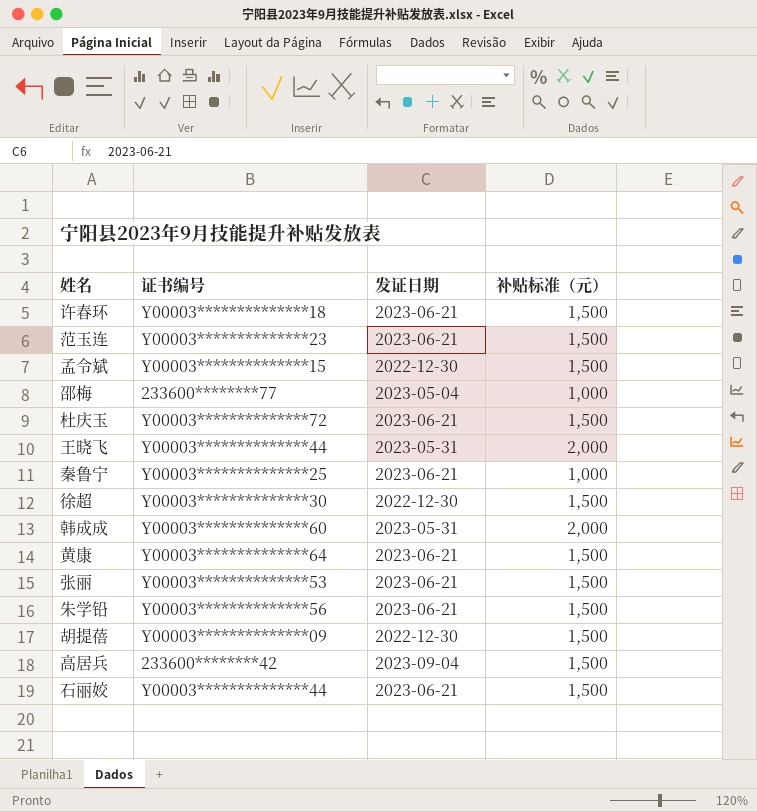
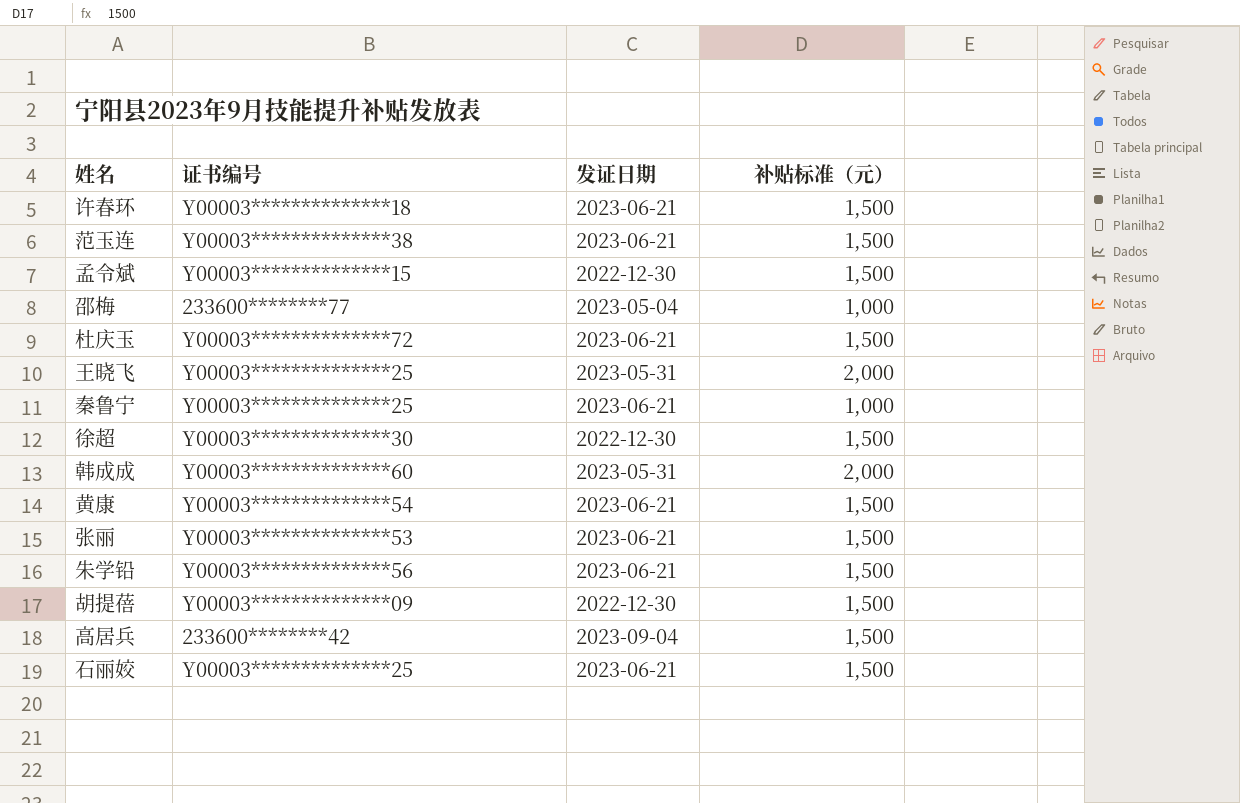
范玉连 | 证书编号: Y00003**************23 -> Y00003**************38
王晓飞 | 证书编号: Y00003**************44 -> Y00003**************25
黄康 | 证书编号: Y00003**************64 -> Y00003**************54
石丽姣 | 证书编号: Y00003**************44 -> Y00003**************25

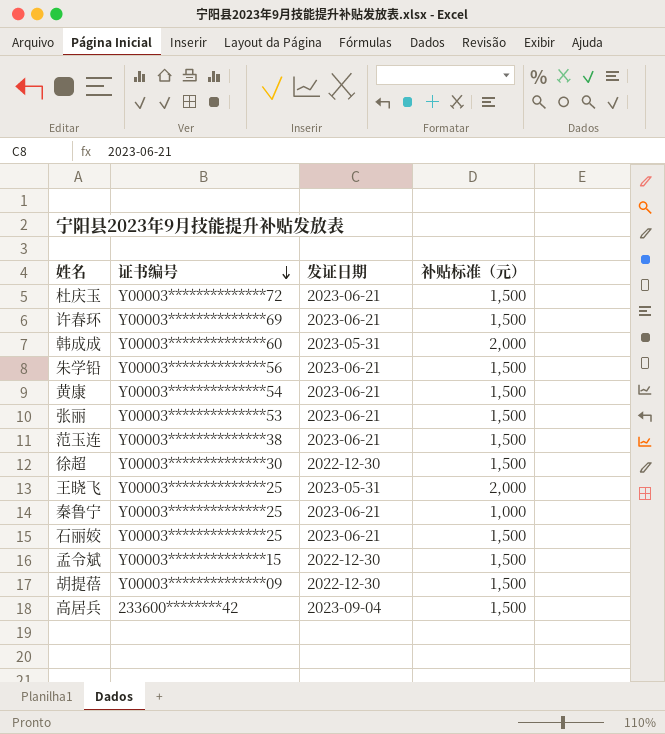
row order: none -> 证书编号 descending
row 邵梅: 233600********77 | 2023-05-04 | 1,000 -> none
许春环 | 证书编号: Y00003**************18 -> Y00003**************69

